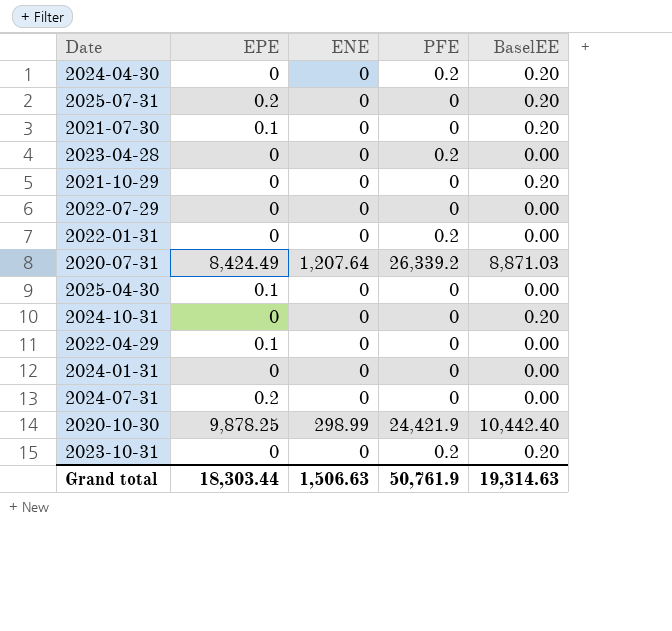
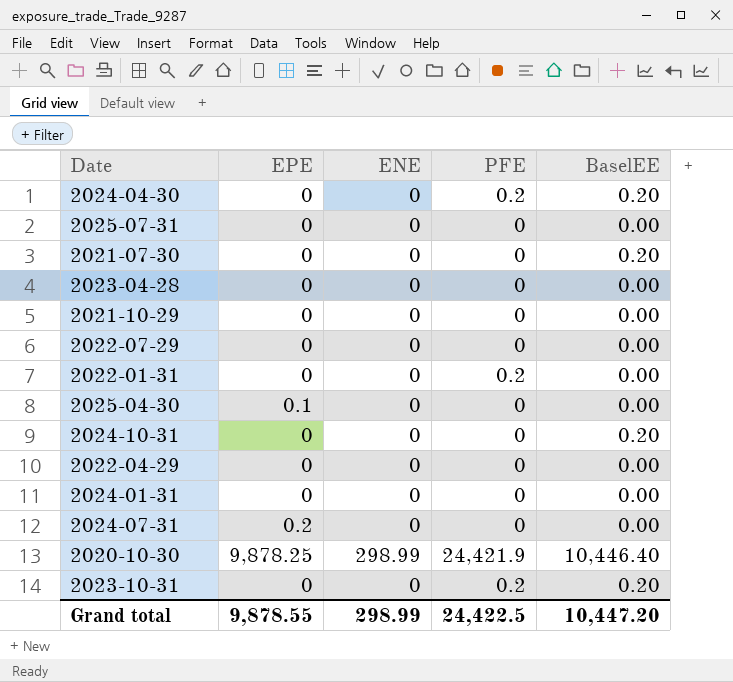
row 2020-07-31: 8,424.49 | 1,207.64 | 26,339.2 | 8,871.03 -> none
2025-07-31 | EPE: 0.2 -> 0
2025-07-31 | BaselEE: 0.20 -> 0.00
2021-07-30 | EPE: 0.1 -> 0
2023-04-28 | PFE: 0.2 -> 0
2021-10-29 | BaselEE: 0.20 -> 0.00
2022-04-29 | EPE: 0.1 -> 0
2020-10-30 | BaselEE: 10,442.40 -> 10,446.40
Grand total | EPE: 18,303.44 -> 9,878.55
Grand total | ENE: 1,506.63 -> 298.99
Grand total | PFE: 50,761.9 -> 24,422.5
Grand total | BaselEE: 19,314.63 -> 10,447.20

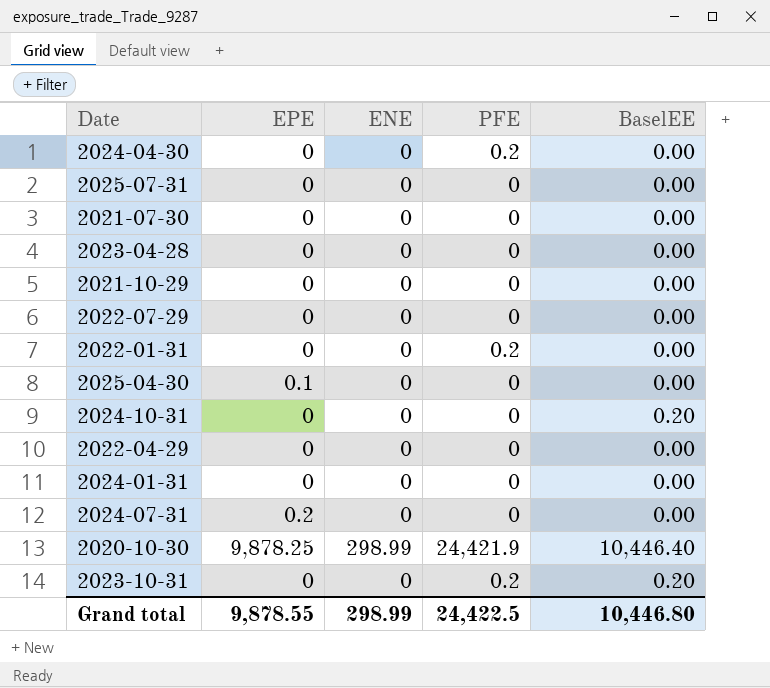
2024-04-30 | BaselEE: 0.20 -> 0.00
2021-07-30 | BaselEE: 0.20 -> 0.00
Grand total | BaselEE: 10,447.20 -> 10,446.80

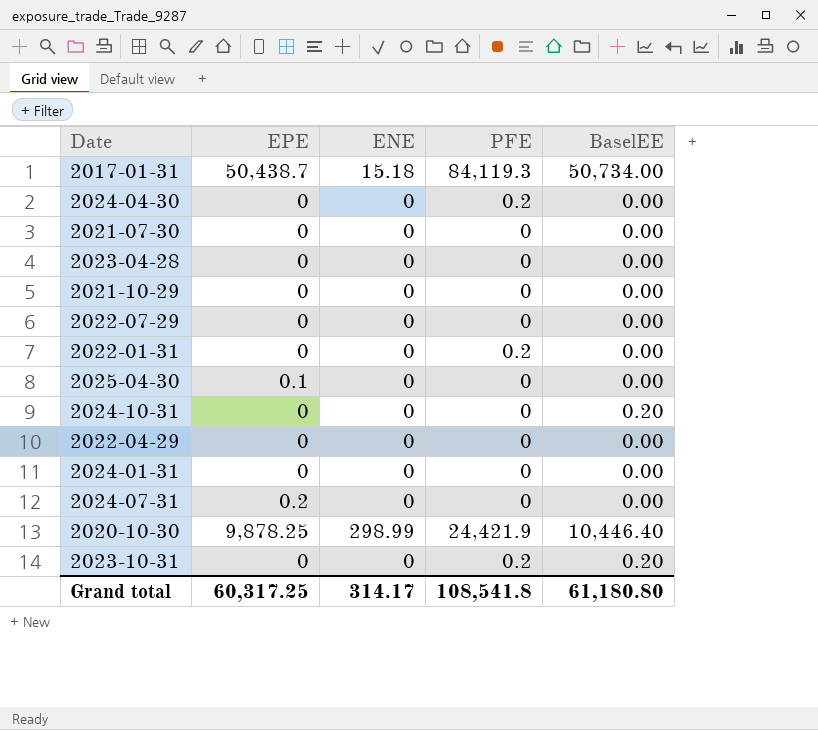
row 2025-07-31: 0 | 0 | 0 | 0.00 -> none
row 2017-01-31: none -> 50,438.7 | 15.18 | 84,119.3 | 50,734.00
Grand total | EPE: 9,878.55 -> 60,317.25
Grand total | ENE: 298.99 -> 314.17
Grand total | PFE: 24,422.5 -> 108,541.8
Grand total | BaselEE: 10,446.80 -> 61,180.80

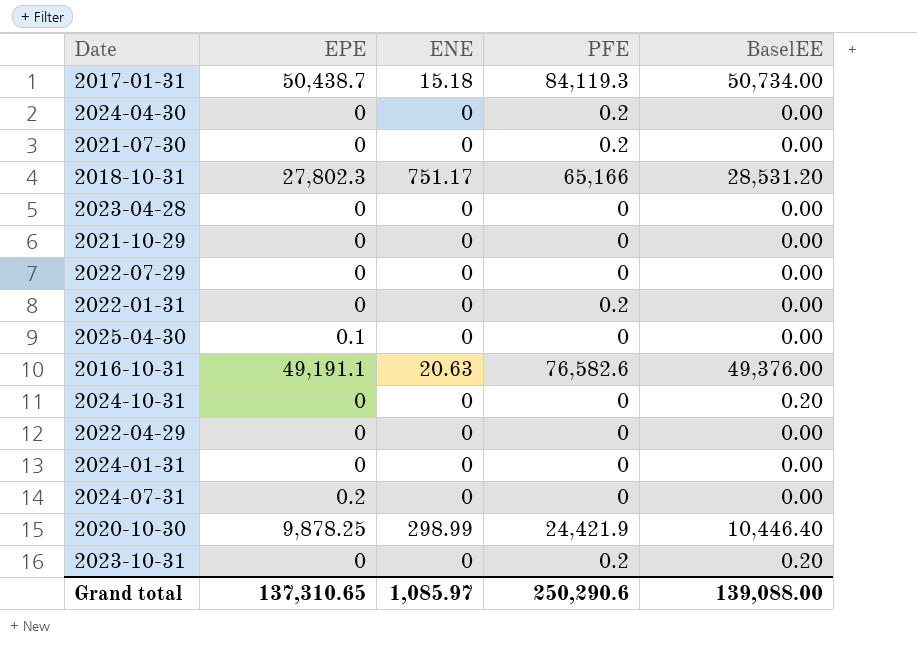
2021-07-30 | PFE: 0 -> 0.2
row 2018-10-31: none -> 27,802.3 | 751.17 | 65,166 | 28,531.20
row 2016-10-31: none -> 49,191.1 | 20.63 | 76,582.6 | 49,376.00
Grand total | EPE: 60,317.25 -> 137,310.65
Grand total | ENE: 314.17 -> 1,085.97
Grand total | PFE: 108,541.8 -> 250,290.6
Grand total | BaselEE: 61,180.80 -> 139,088.00

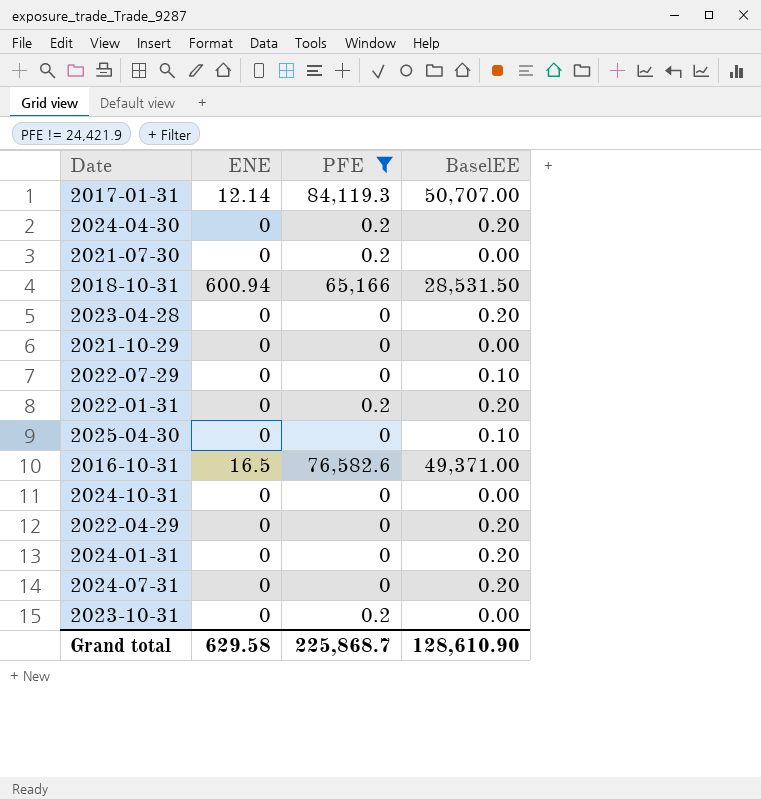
filter: none -> PFE != 24,421.9
column EPE | position: 2 -> none
2017-01-31 | ENE: 15.18 -> 12.14
2017-01-31 | BaselEE: 50,734.00 -> 50,707.00
2024-04-30 | BaselEE: 0.00 -> 0.20
2018-10-31 | ENE: 751.17 -> 600.94
2018-10-31 | BaselEE: 28,531.20 -> 28,531.50
2023-04-28 | BaselEE: 0.00 -> 0.20
2022-07-29 | BaselEE: 0.00 -> 0.10
2022-01-31 | BaselEE: 0.00 -> 0.20
2025-04-30 | BaselEE: 0.00 -> 0.10
2016-10-31 | ENE: 20.63 -> 16.5
2016-10-31 | BaselEE: 49,376.00 -> 49,371.00
2024-10-31 | BaselEE: 0.20 -> 0.00
2022-04-29 | BaselEE: 0.00 -> 0.20
2024-01-31 | BaselEE: 0.00 -> 0.20
2024-07-31 | BaselEE: 0.00 -> 0.20
2023-10-31 | BaselEE: 0.20 -> 0.00
Grand total | ENE: 1,085.97 -> 629.58
Grand total | PFE: 250,290.6 -> 225,868.7
Grand total | BaselEE: 139,088.00 -> 128,610.90

